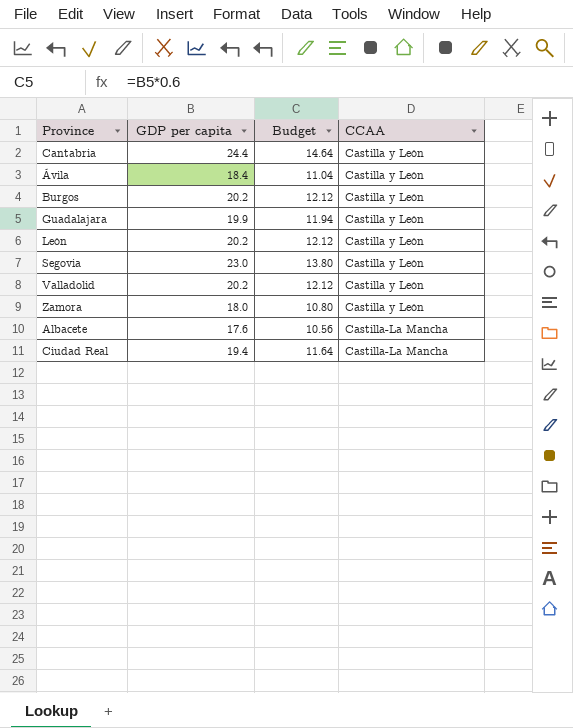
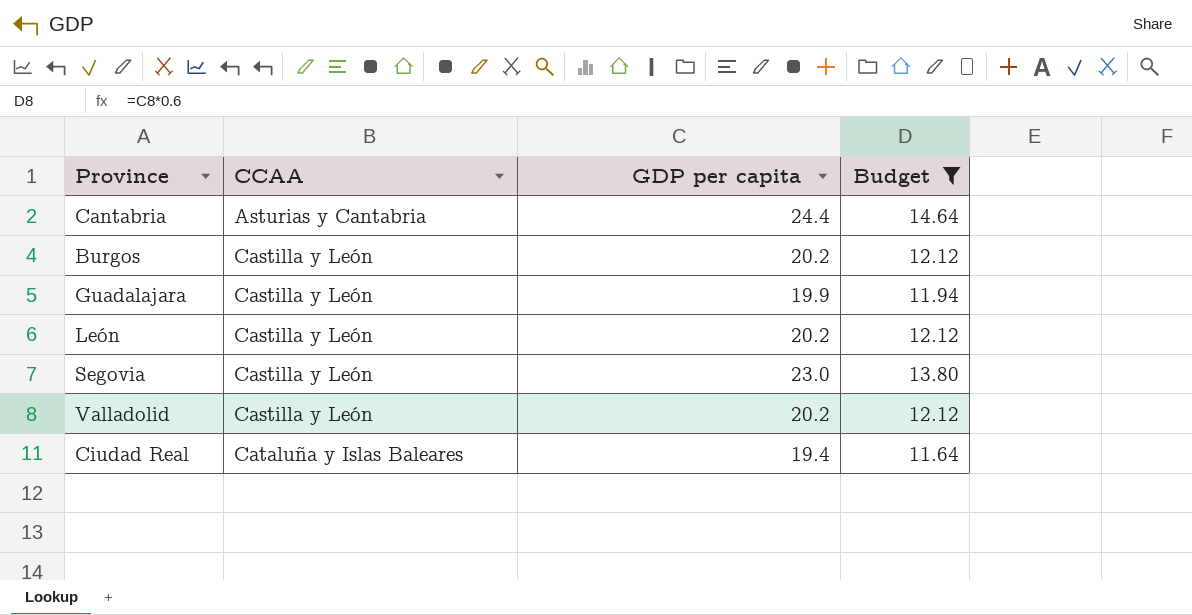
filter: none -> Budget >= 11.64
column CCAA | position: 4 -> 2
Cantabria | CCAA: Castilla y León -> Asturias y Cantabria
Ciudad Real | CCAA: Castilla-La Mancha -> Cataluña y Islas Baleares

